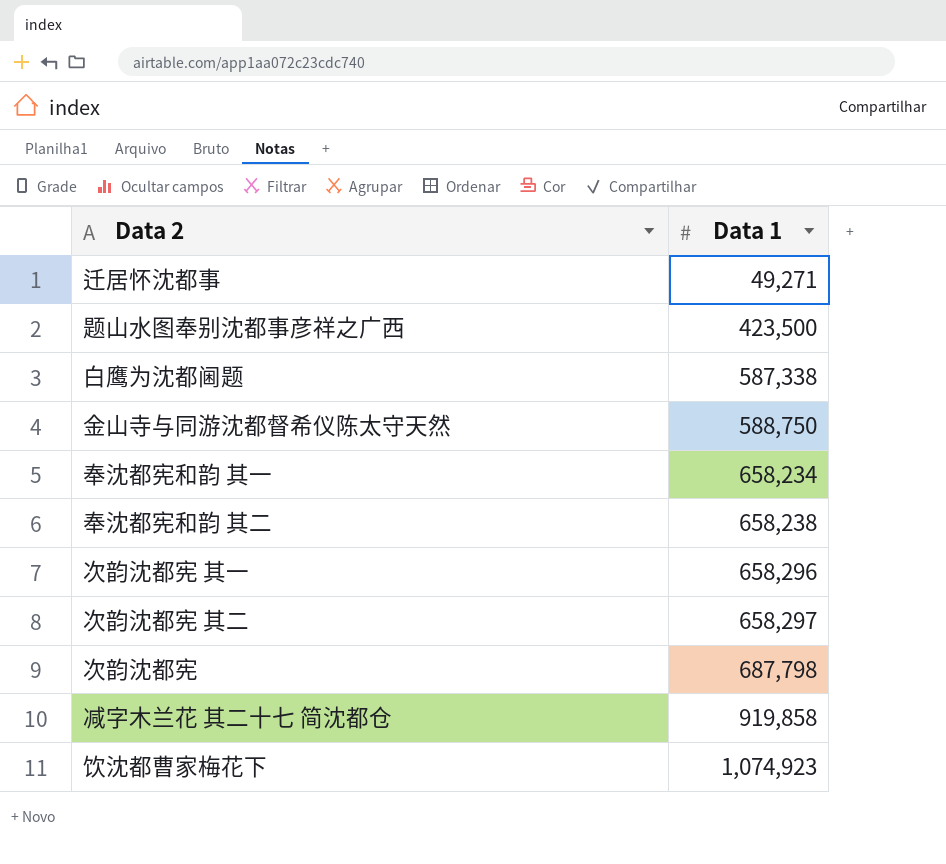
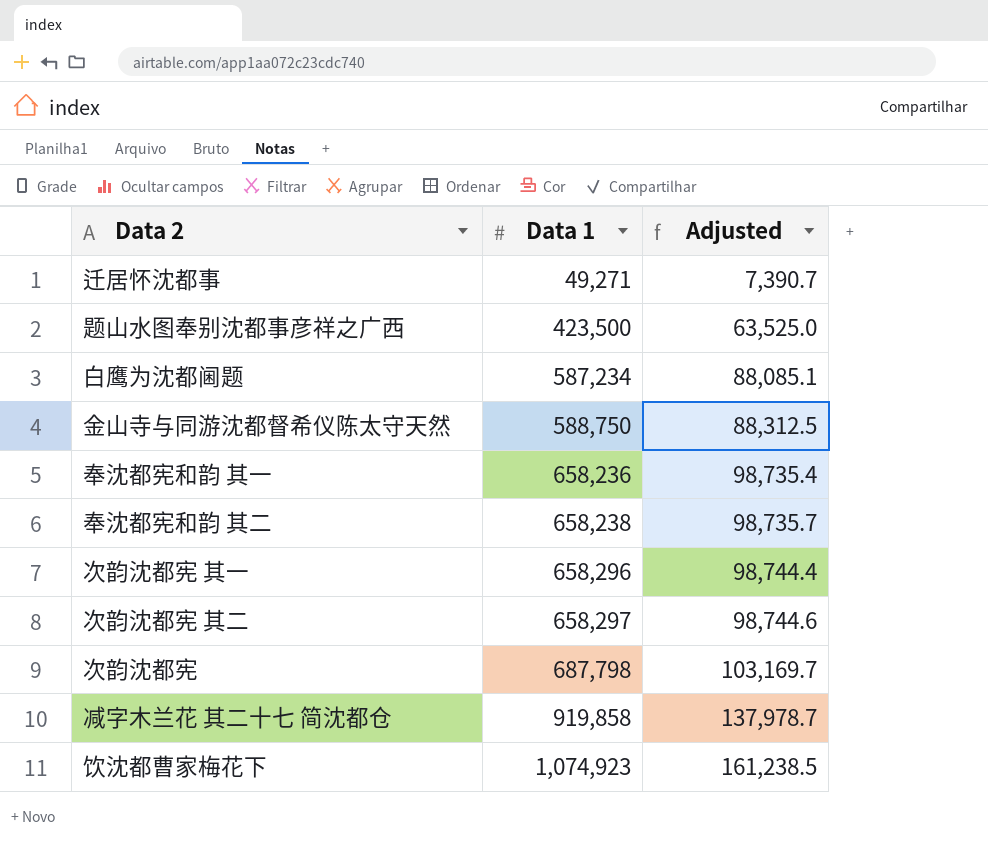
column Adjusted | formula: none -> [Data 1] * 0.15
白鹰为沈都阃题 | Data 1: 587,338 -> 587,234
奉沈都宪和韵 其一 | Data 1: 658,234 -> 658,236

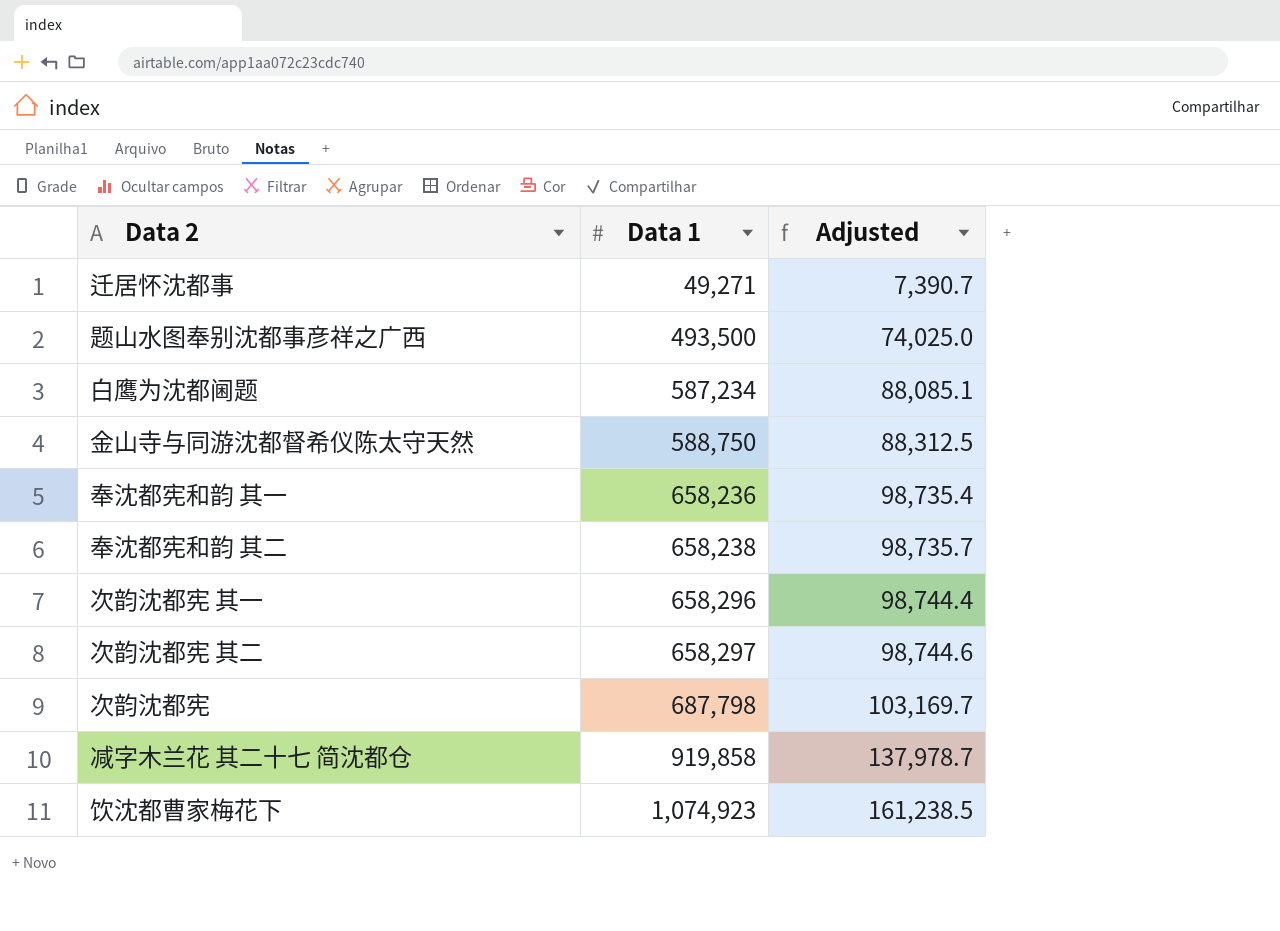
题山水图奉别沈都事彦祥之广西 | Data 1: 423,500 -> 493,500
题山水图奉别沈都事彦祥之广西 | Adjusted: 63,525.0 -> 74,025.0

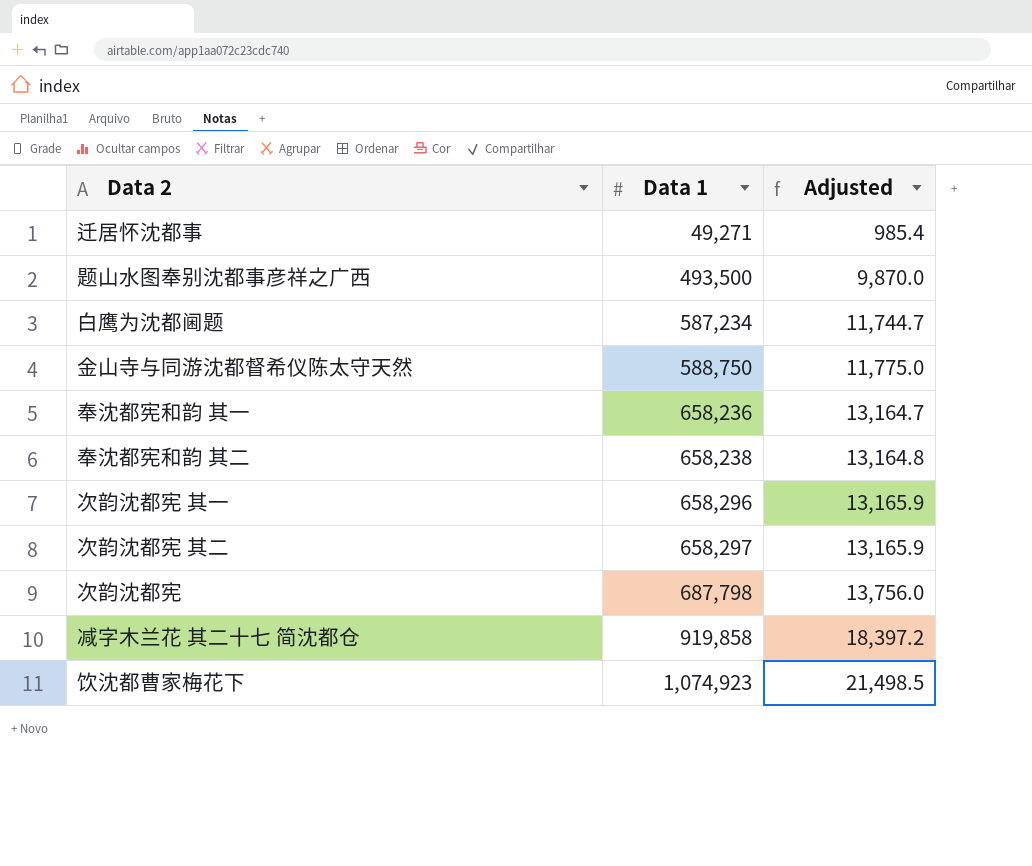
column Adjusted | formula: [Data 1] * 0.15 -> [Data 1] * 0.02

